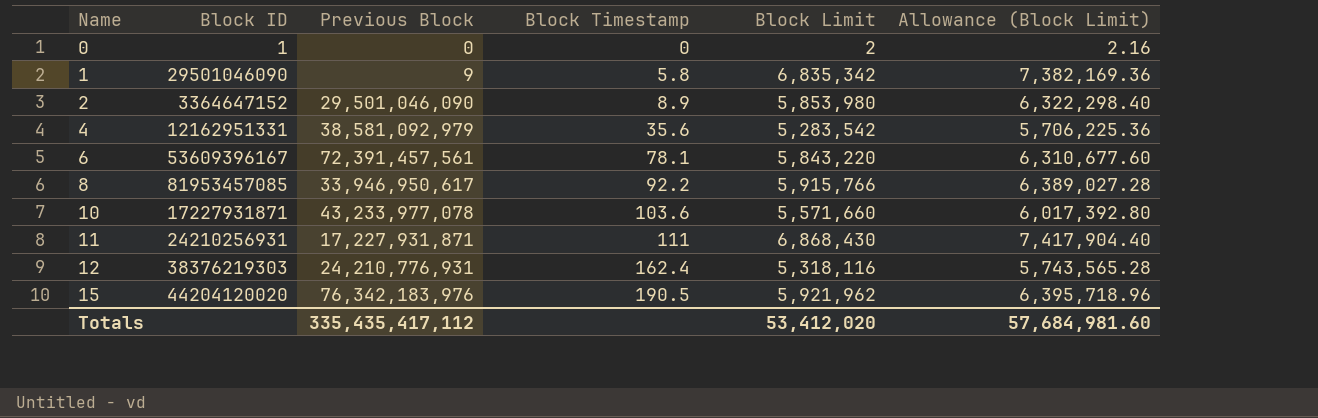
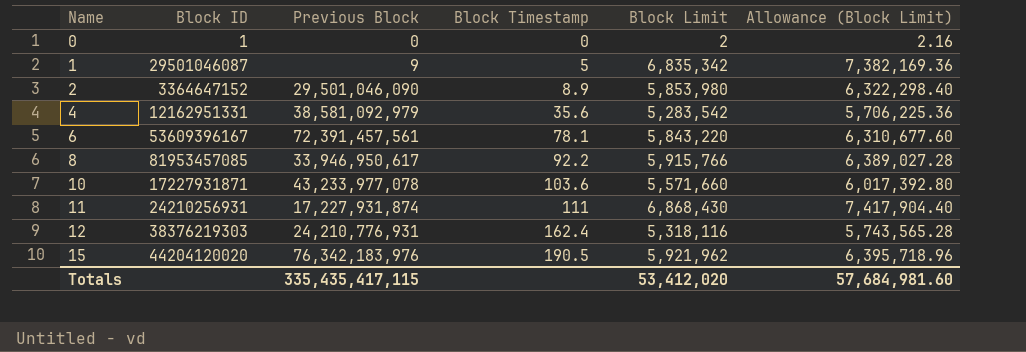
1 | Block ID: 29501046090 -> 29501046087
1 | Block Timestamp: 5.8 -> 5
11 | Previous Block: 17,227,931,871 -> 17,227,931,874
Totals | Previous Block: 335,435,417,112 -> 335,435,417,115

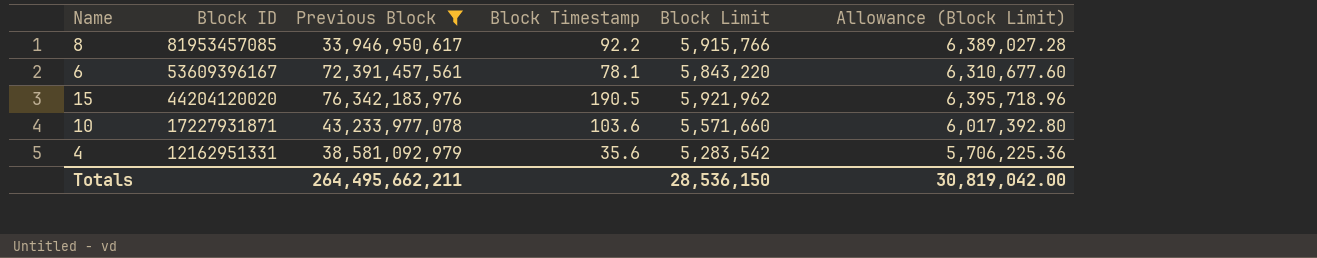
filter: none -> Previous Block >= 33,946,950,617
row order: Name ascending -> Block ID descending
Totals | Previous Block: 335,435,417,115 -> 264,495,662,211
Totals | Block Limit: 53,412,020 -> 28,536,150
Totals | Allowance (Block Limit): 57,684,981.60 -> 30,819,042.00

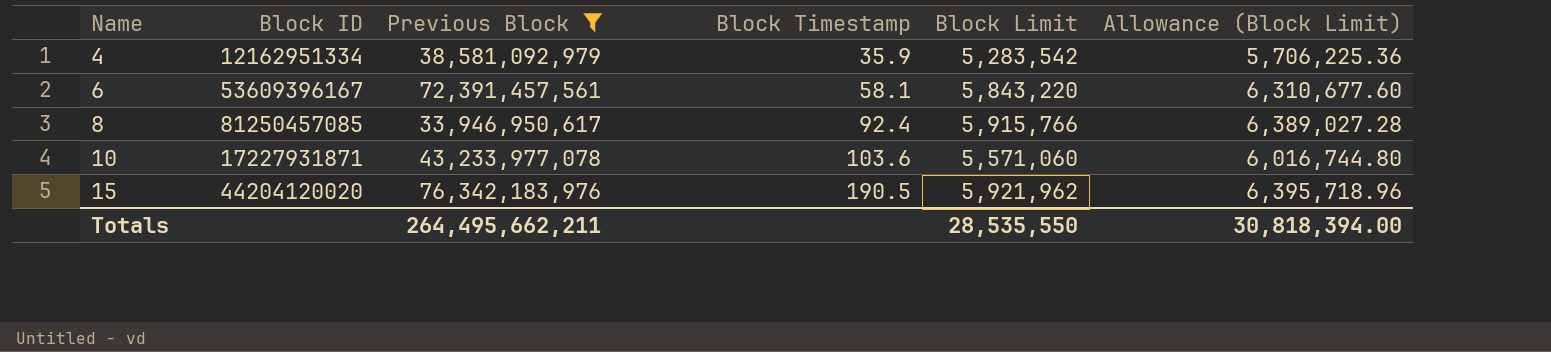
row order: Block ID descending -> Name ascending
4 | Block ID: 12162951331 -> 12162951334
4 | Block Timestamp: 35.6 -> 35.9
6 | Block Timestamp: 78.1 -> 58.1
8 | Block ID: 81953457085 -> 81250457085
8 | Block Timestamp: 92.2 -> 92.4
10 | Block Limit: 5,571,660 -> 5,571,060
10 | Allowance (Block Limit): 6,017,392.80 -> 6,016,744.80
Totals | Block Limit: 28,536,150 -> 28,535,550
Totals | Allowance (Block Limit): 30,819,042.00 -> 30,818,394.00

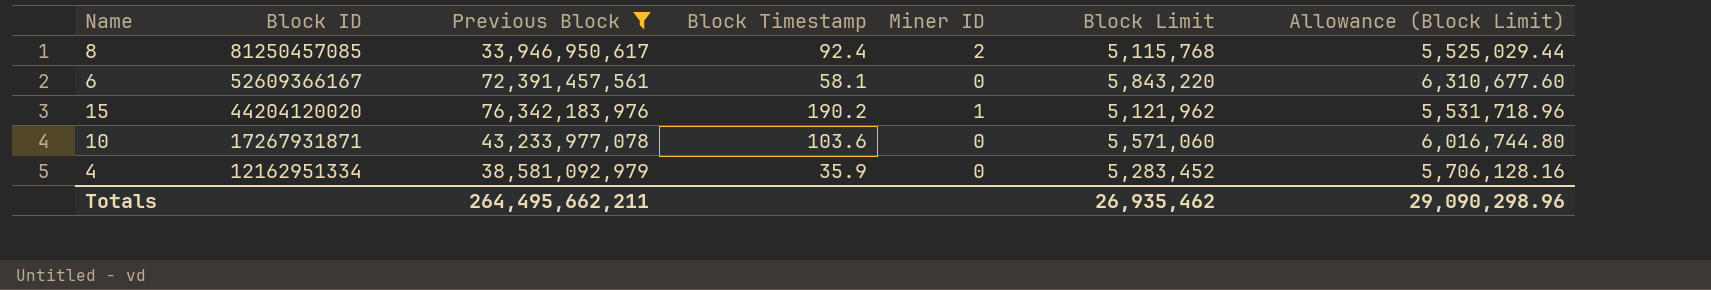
row order: Name ascending -> Block ID descending
column Miner ID | position: none -> 5
8 | Block Limit: 5,915,766 -> 5,115,768
8 | Allowance (Block Limit): 6,389,027.28 -> 5,525,029.44
6 | Block ID: 53609396167 -> 52609366167
15 | Block Timestamp: 190.5 -> 190.2
15 | Block Limit: 5,921,962 -> 5,121,962
15 | Allowance (Block Limit): 6,395,718.96 -> 5,531,718.96
10 | Block ID: 17227931871 -> 17267931871
4 | Block Limit: 5,283,542 -> 5,283,452
4 | Allowance (Block Limit): 5,706,225.36 -> 5,706,128.16
Totals | Block Limit: 28,535,550 -> 26,935,462
Totals | Allowance (Block Limit): 30,818,394.00 -> 29,090,298.96

